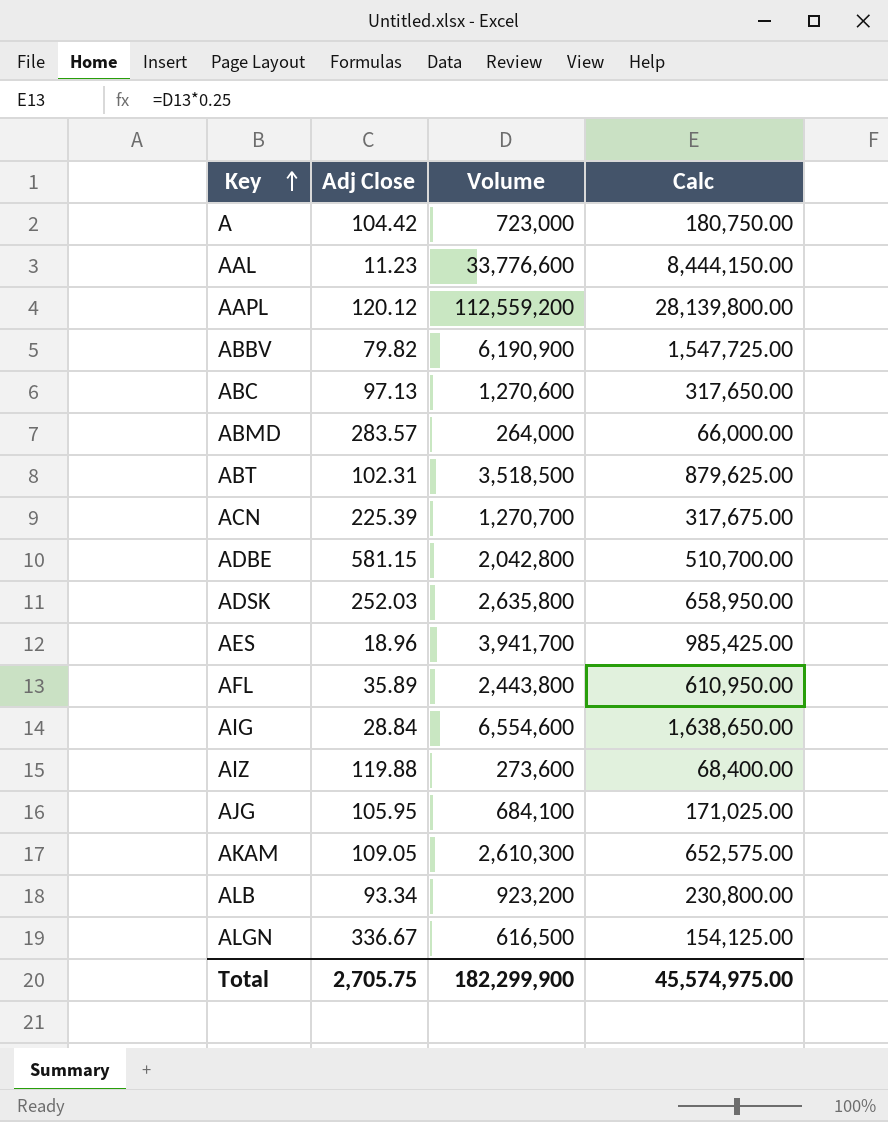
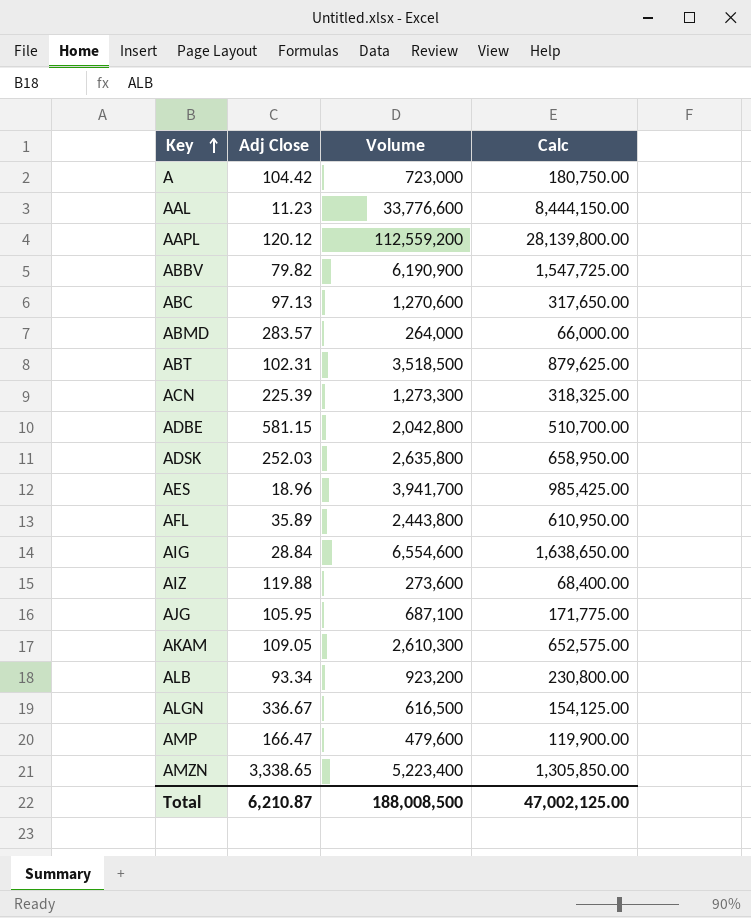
ACN | Volume: 1,270,700 -> 1,273,300
ACN | Calc: 317,675.00 -> 318,325.00
AJG | Volume: 684,100 -> 687,100
AJG | Calc: 171,025.00 -> 171,775.00
row AMP: none -> 166.47 | 479,600 | 119,900.00
row AMZN: none -> 3,338.65 | 5,223,400 | 1,305,850.00
Total | Adj Close: 2,705.75 -> 6,210.87
Total | Volume: 182,299,900 -> 188,008,500
Total | Calc: 45,574,975.00 -> 47,002,125.00

